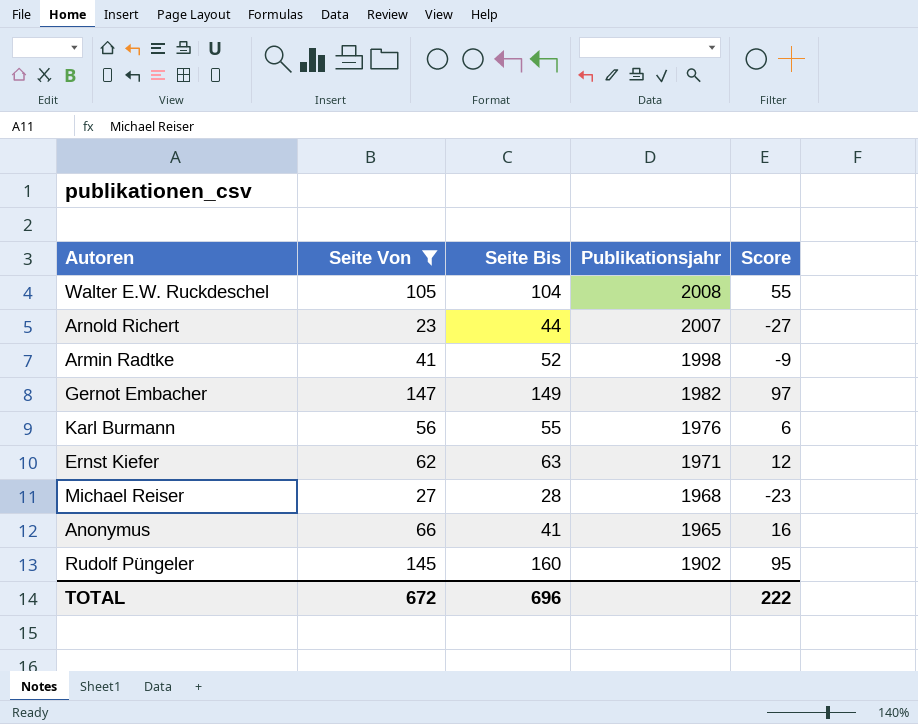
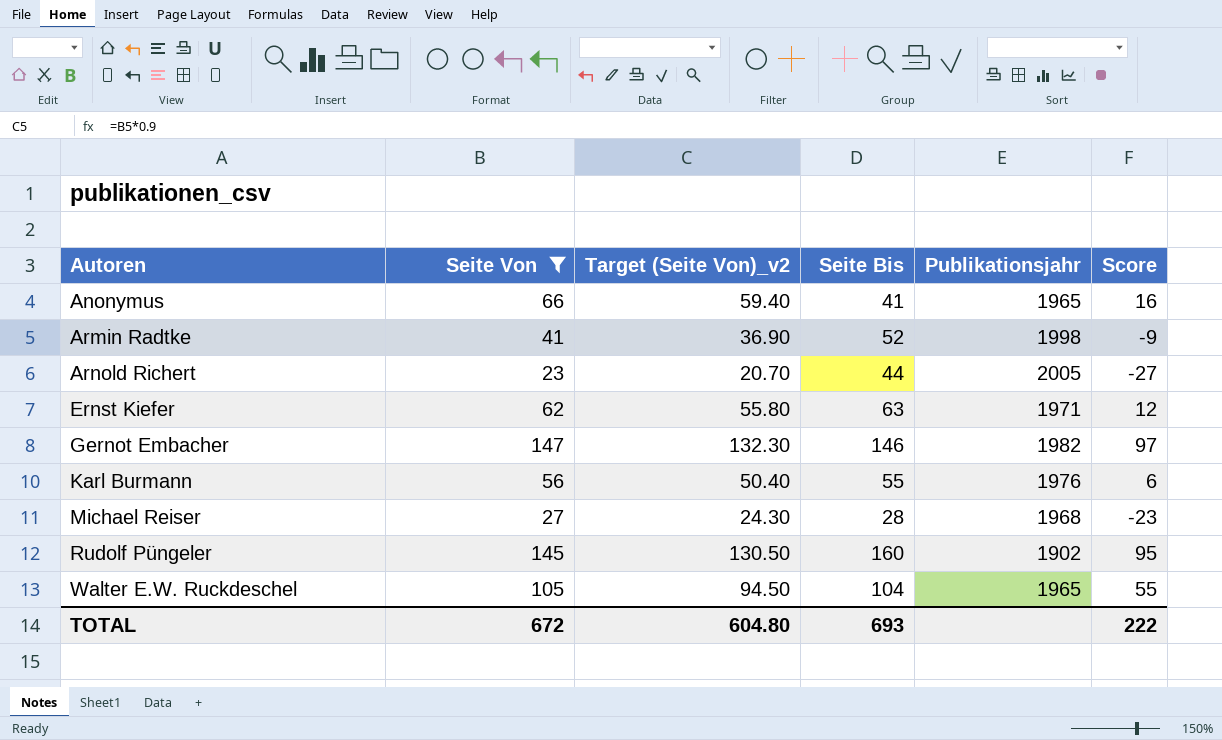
row order: Publikationsjahr descending -> Autoren ascending
column Target (Seite Von)_v2 | formula: none -> [Seite Von] * 0.9
Arnold Richert | Publikationsjahr: 2007 -> 2005
Gernot Embacher | Seite Bis: 149 -> 146
Walter E.W. Ruckdeschel | Publikationsjahr: 2008 -> 1965
TOTAL | Seite Bis: 696 -> 693

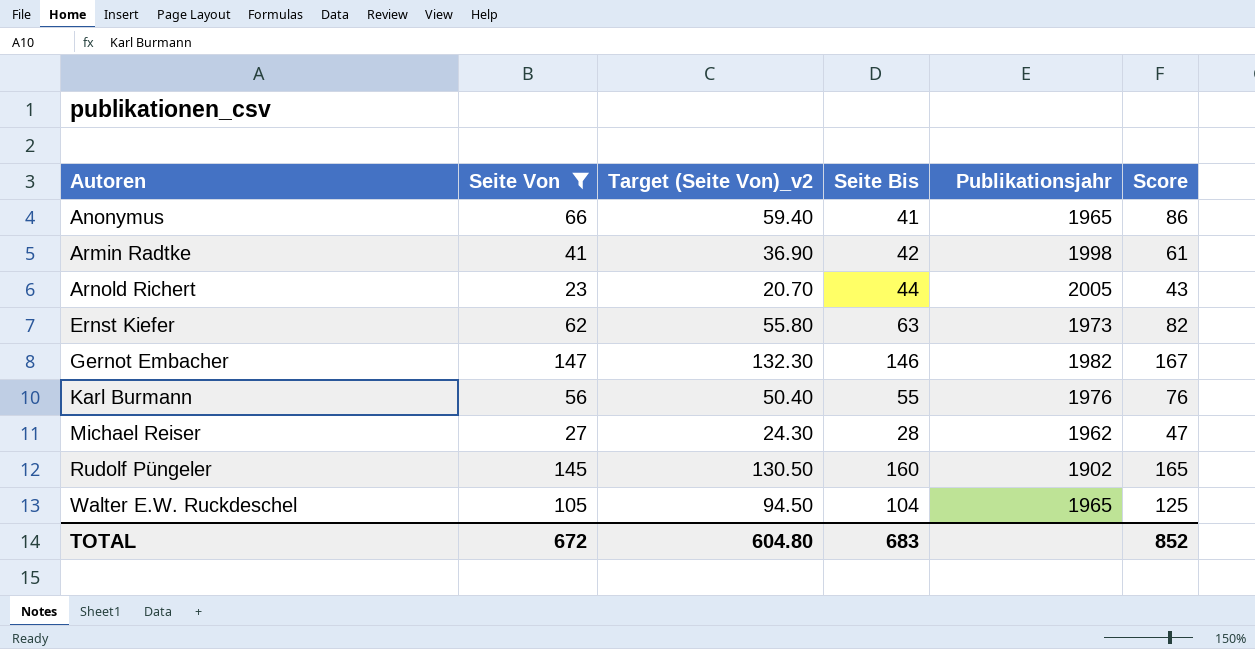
column Score | formula: [Seite Von] - 50 -> [Seite Von] + 20
Armin Radtke | Seite Bis: 52 -> 42
Ernst Kiefer | Publikationsjahr: 1971 -> 1973
Michael Reiser | Publikationsjahr: 1968 -> 1962
TOTAL | Seite Bis: 693 -> 683
TOTAL | Score: 222 -> 852

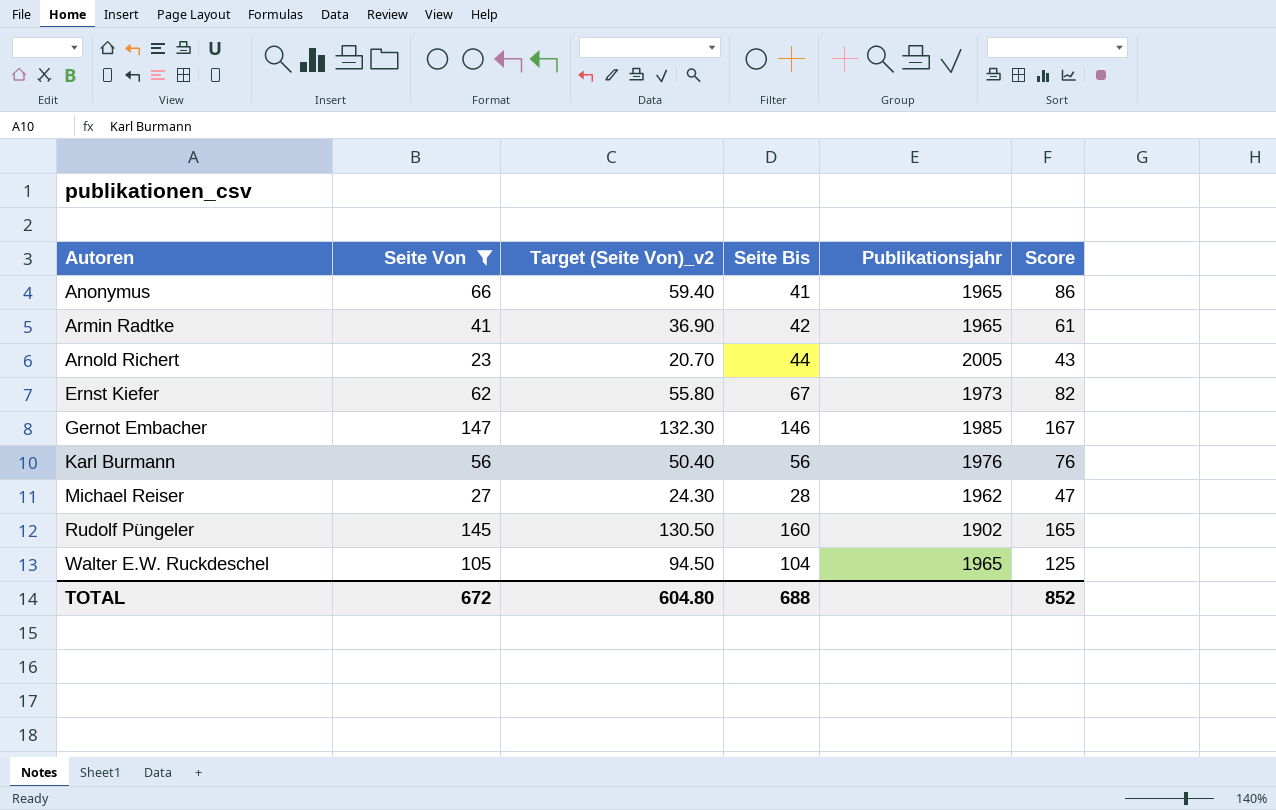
Armin Radtke | Publikationsjahr: 1998 -> 1965
Ernst Kiefer | Seite Bis: 63 -> 67
Gernot Embacher | Publikationsjahr: 1982 -> 1985
Karl Burmann | Seite Bis: 55 -> 56
TOTAL | Seite Bis: 683 -> 688

